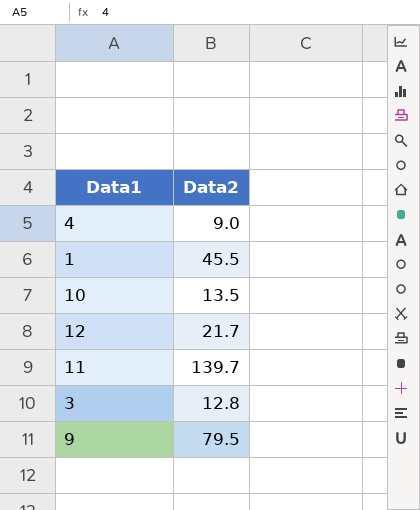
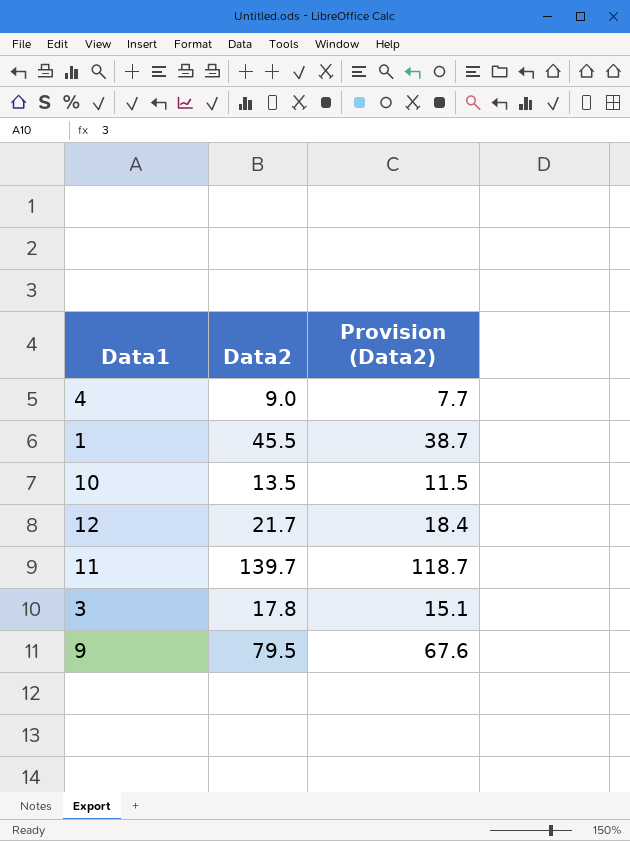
column Provision (Data2) | formula: none -> [Data2] * 0.85
3 | Data2: 12.8 -> 17.8

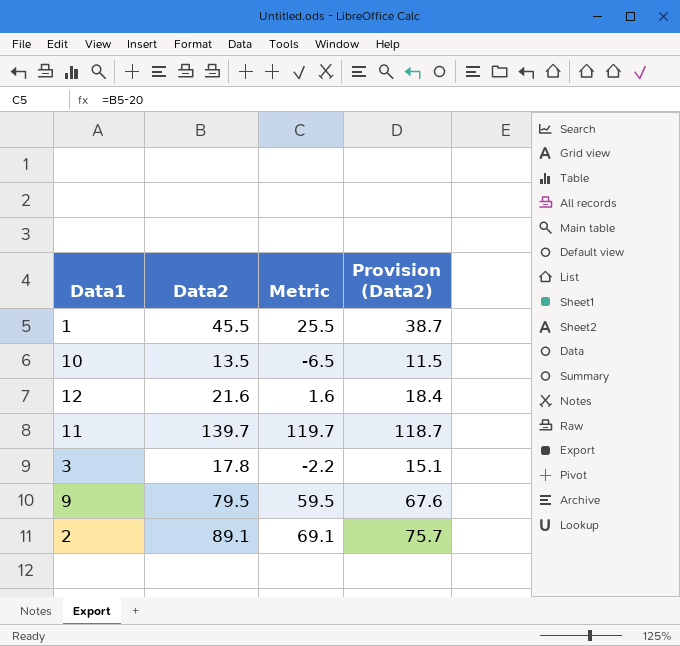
column Metric | formula: none -> [Data2] - 20
row 4: 9.0 | 7.7 -> none
12 | Data2: 21.7 -> 21.6
row 2: none -> 89.1 | 69.1 | 75.7

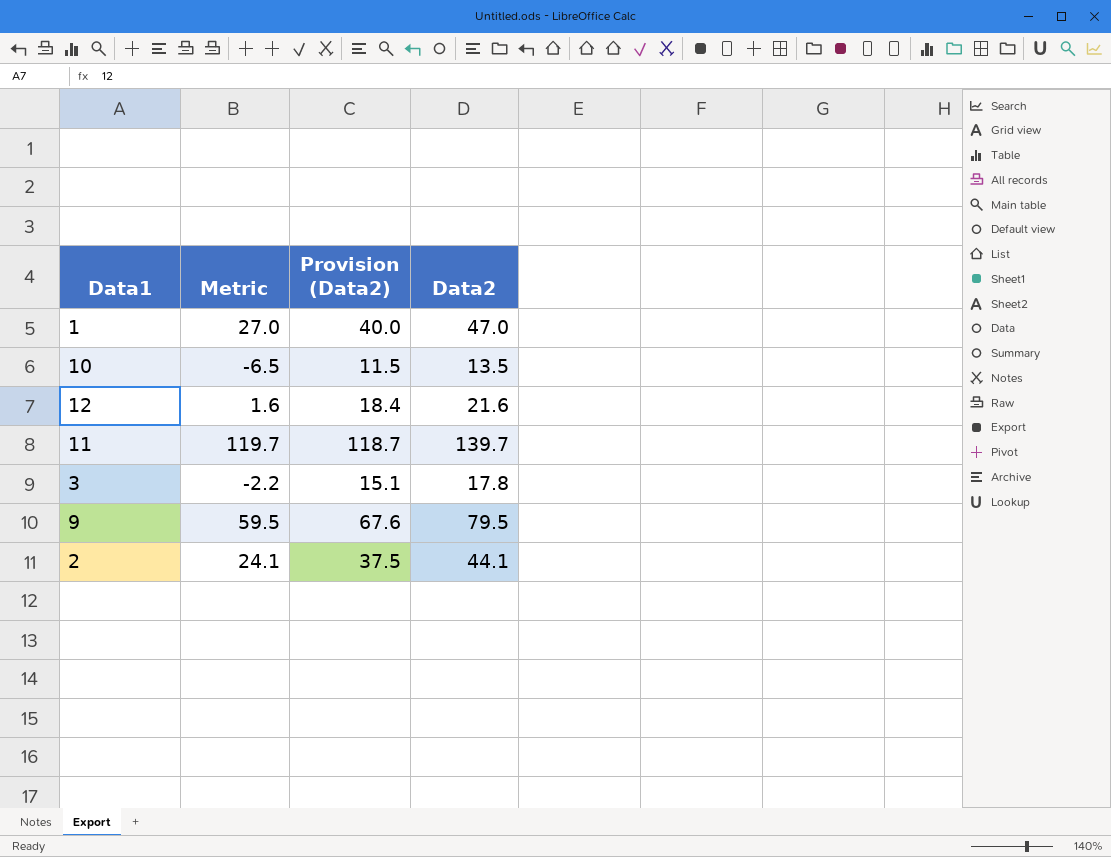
column Data2 | position: 2 -> 4
1 | Metric: 25.5 -> 27.0
1 | Provision (Data2): 38.7 -> 40.0
1 | Data2: 45.5 -> 47.0
2 | Metric: 69.1 -> 24.1
2 | Provision (Data2): 75.7 -> 37.5
2 | Data2: 89.1 -> 44.1

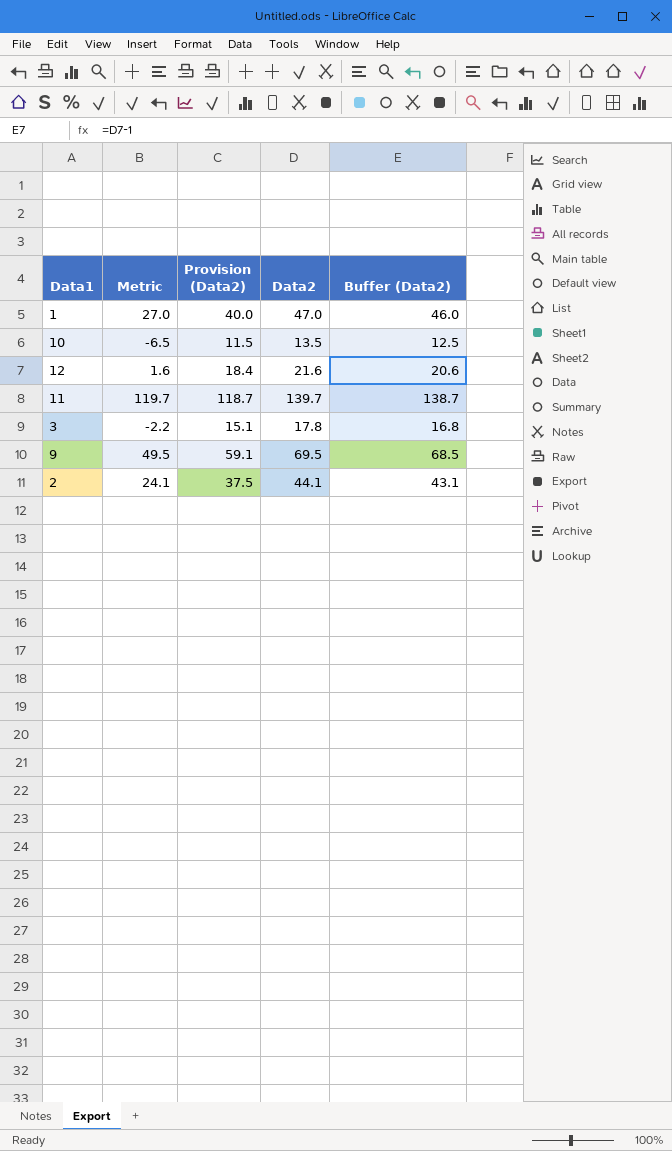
column Buffer (Data2) | formula: none -> [Data2] - 1
9 | Metric: 59.5 -> 49.5
9 | Provision (Data2): 67.6 -> 59.1
9 | Data2: 79.5 -> 69.5

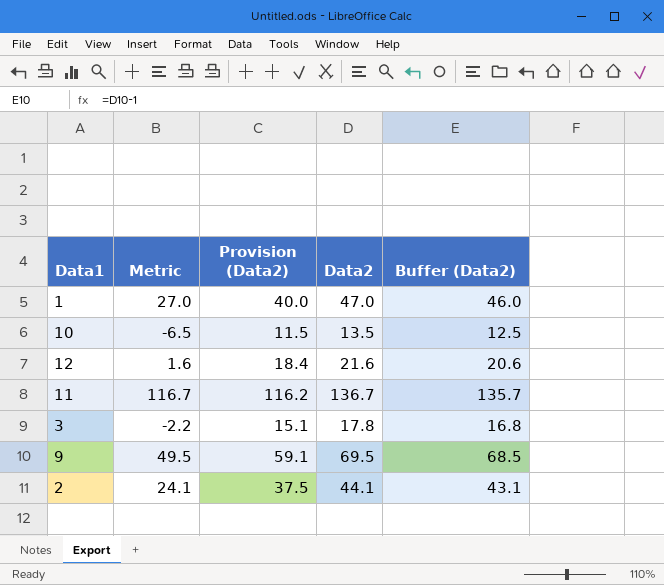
11 | Metric: 119.7 -> 116.7
11 | Provision (Data2): 118.7 -> 116.2
11 | Data2: 139.7 -> 136.7
11 | Buffer (Data2): 138.7 -> 135.7

